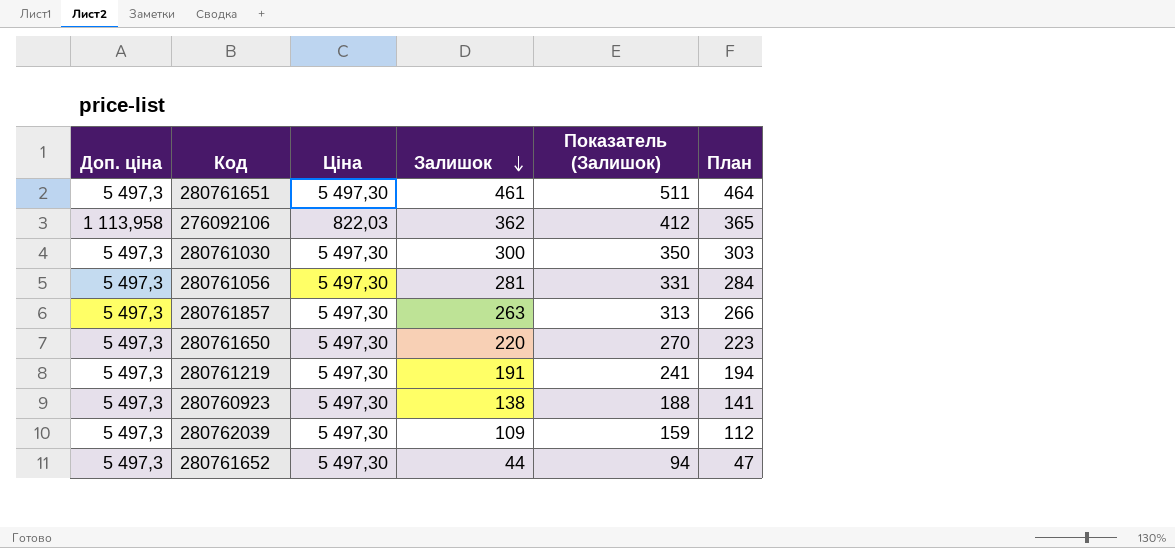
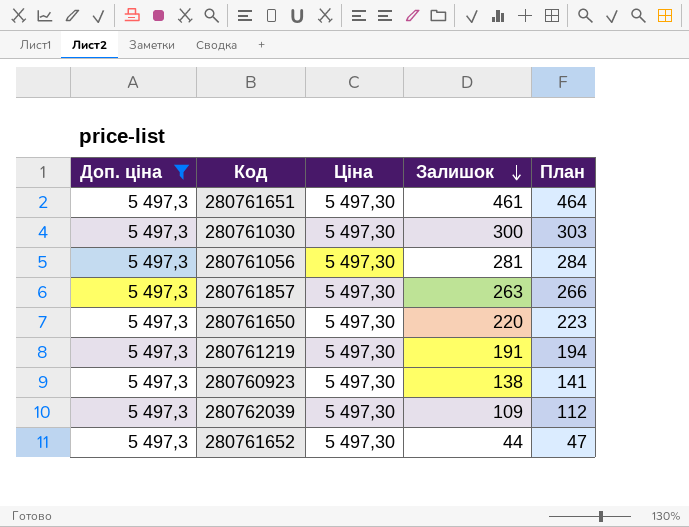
filter: none -> Доп. ціна = 5 497,3
column Показатель (Залишок) | formula: [Залишок] + 50 -> none

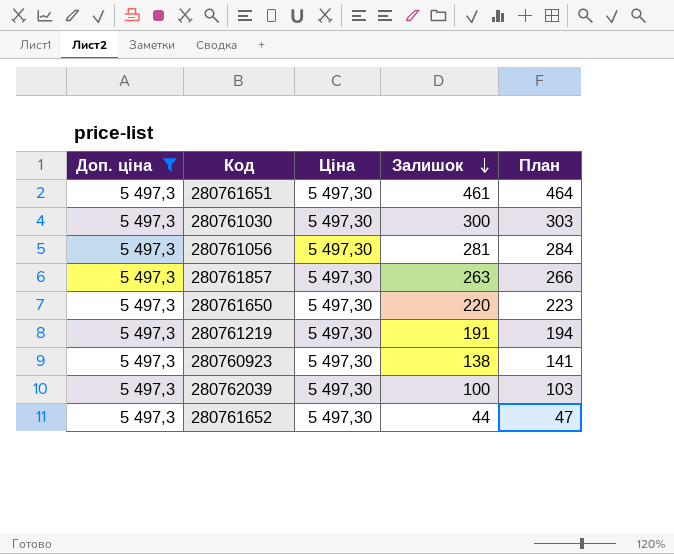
280762039 | Залишок: 109 -> 100
280762039 | План: 112 -> 103

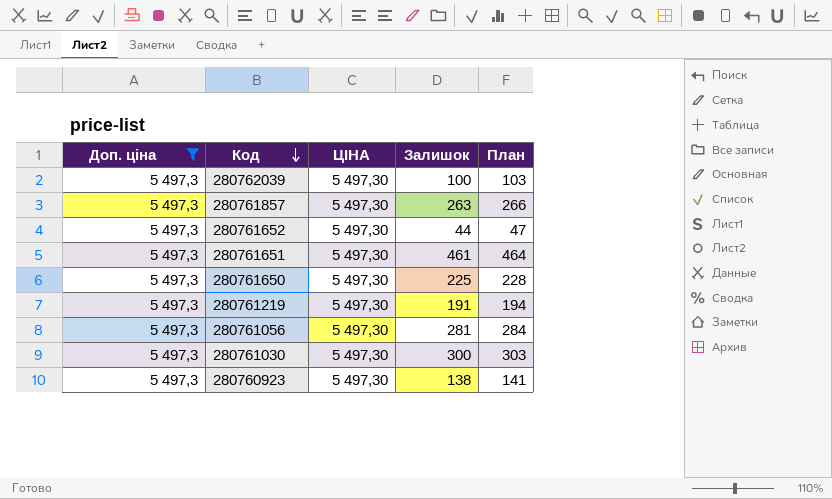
row order: Залишок descending -> Код descending
column name: Ціна -> ЦІНА
280761650 | Залишок: 220 -> 225
280761650 | План: 223 -> 228

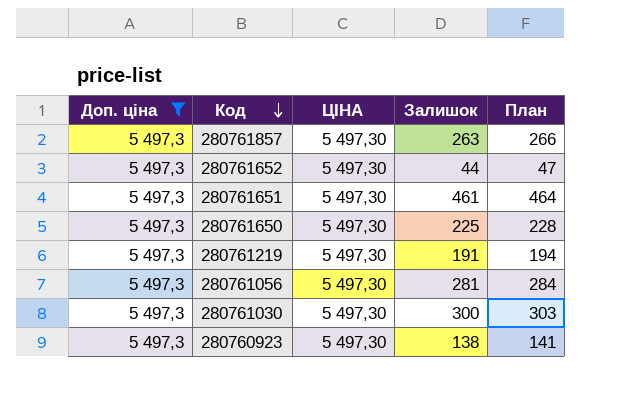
row 280762039: 5 497,3 | 5 497,30 | 100 | 103 -> none

